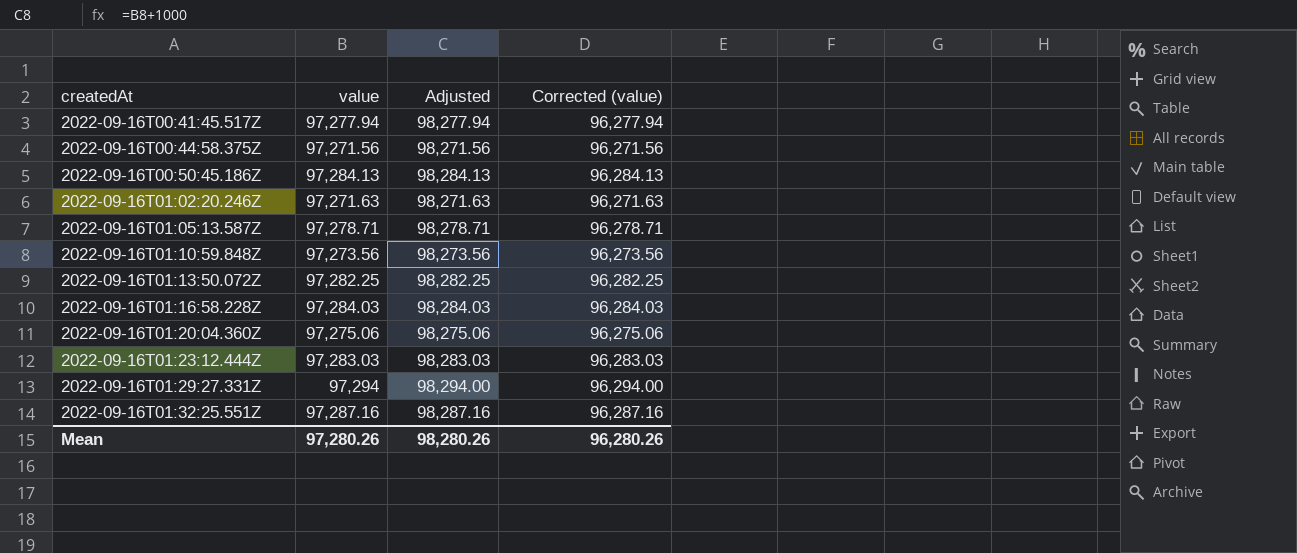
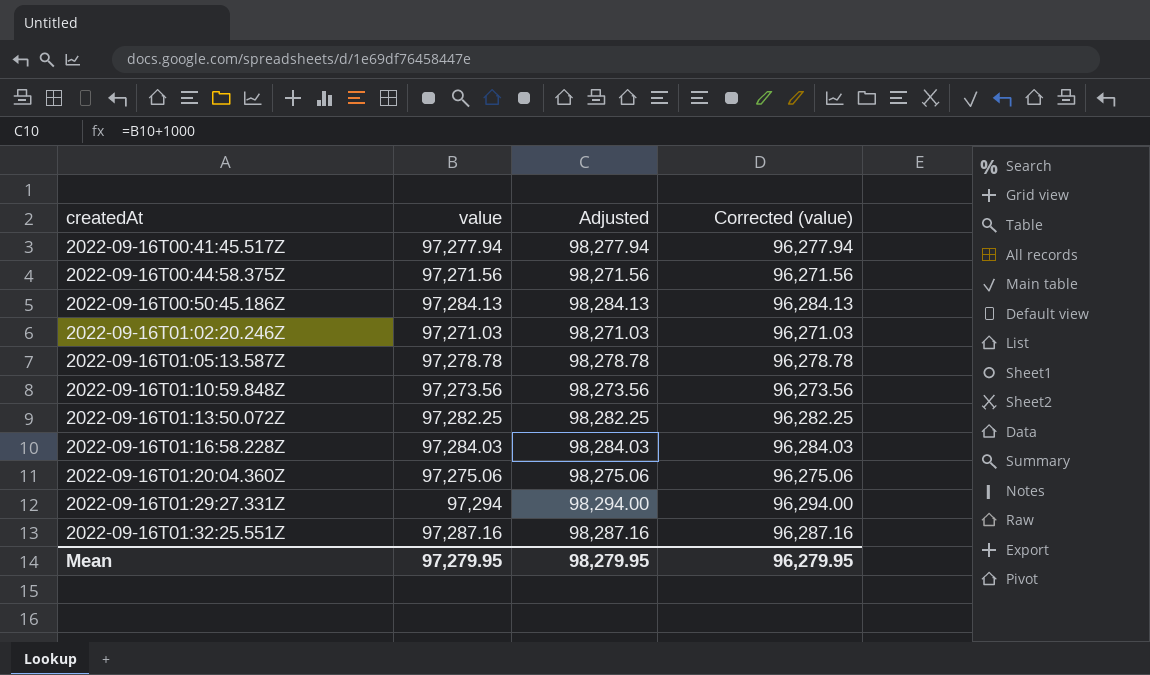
row 2022-09-16T01:23:12.444Z: 97,283.03 | 98,283.03 | 96,283.03 -> none
2022-09-16T01:02:20.246Z | value: 97,271.63 -> 97,271.03
2022-09-16T01:02:20.246Z | Adjusted: 98,271.63 -> 98,271.03
2022-09-16T01:02:20.246Z | Corrected (value): 96,271.63 -> 96,271.03
2022-09-16T01:05:13.587Z | value: 97,278.71 -> 97,278.78
2022-09-16T01:05:13.587Z | Adjusted: 98,278.71 -> 98,278.78
2022-09-16T01:05:13.587Z | Corrected (value): 96,278.71 -> 96,278.78
Mean | value: 97,280.26 -> 97,279.95
Mean | Adjusted: 98,280.26 -> 98,279.95
Mean | Corrected (value): 96,280.26 -> 96,279.95

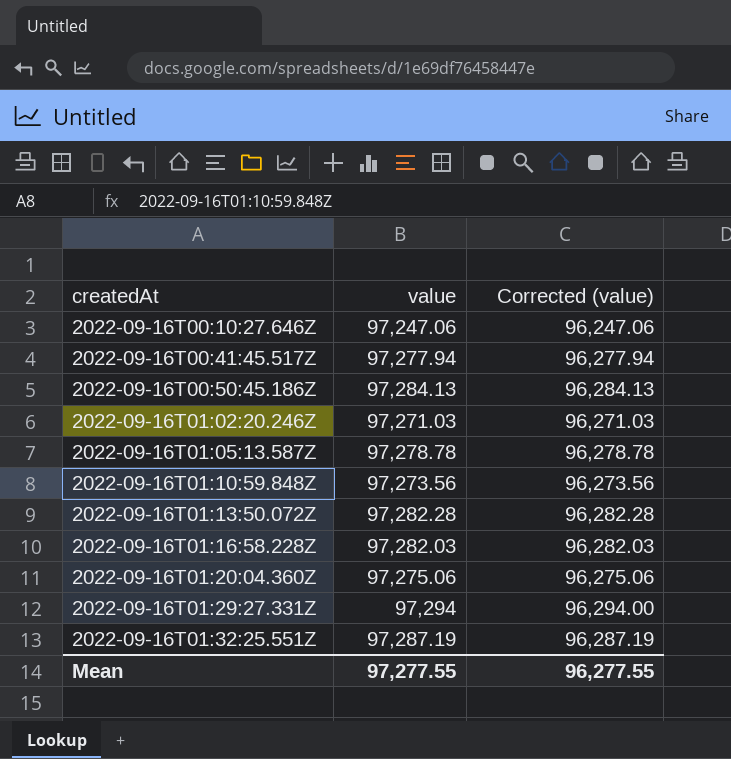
column Adjusted | formula: [value] + 1000 -> none
row 2022-09-16T00:44:58.375Z: 97,271.56 | 98,271.56 | 96,271.56 -> none
row 2022-09-16T00:10:27.646Z: none -> 97,247.06 | 96,247.06
2022-09-16T01:13:50.072Z | value: 97,282.25 -> 97,282.28
2022-09-16T01:13:50.072Z | Corrected (value): 96,282.25 -> 96,282.28
2022-09-16T01:16:58.228Z | value: 97,284.03 -> 97,282.03
2022-09-16T01:16:58.228Z | Corrected (value): 96,284.03 -> 96,282.03
2022-09-16T01:32:25.551Z | value: 97,287.16 -> 97,287.19
2022-09-16T01:32:25.551Z | Corrected (value): 96,287.16 -> 96,287.19
Mean | value: 97,279.95 -> 97,277.55
Mean | Corrected (value): 96,279.95 -> 96,277.55

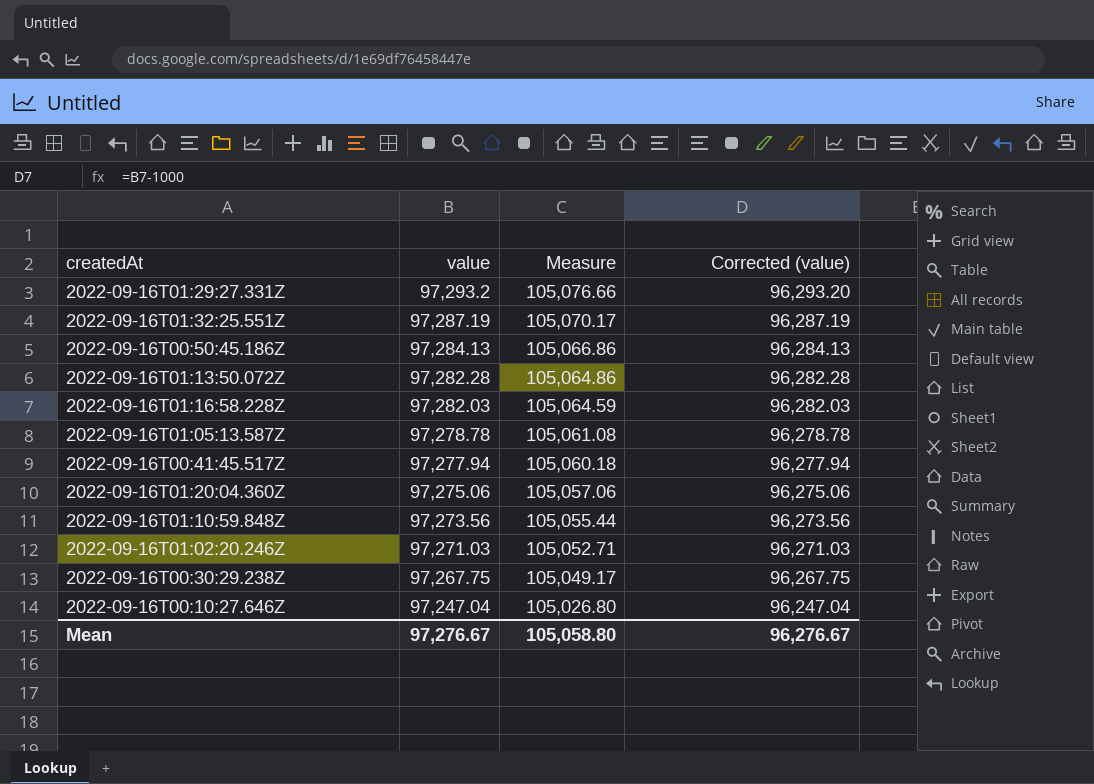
row order: createdAt ascending -> value descending
column Measure | formula: none -> [value] * 1.08
2022-09-16T01:29:27.331Z | value: 97,294 -> 97,293.2
2022-09-16T01:29:27.331Z | Corrected (value): 96,294.00 -> 96,293.20
row 2022-09-16T00:30:29.238Z: none -> 97,267.75 | 105,049.17 | 96,267.75
2022-09-16T00:10:27.646Z | value: 97,247.06 -> 97,247.04
2022-09-16T00:10:27.646Z | Corrected (value): 96,247.06 -> 96,247.04
Mean | value: 97,277.55 -> 97,276.67
Mean | Corrected (value): 96,277.55 -> 96,276.67

